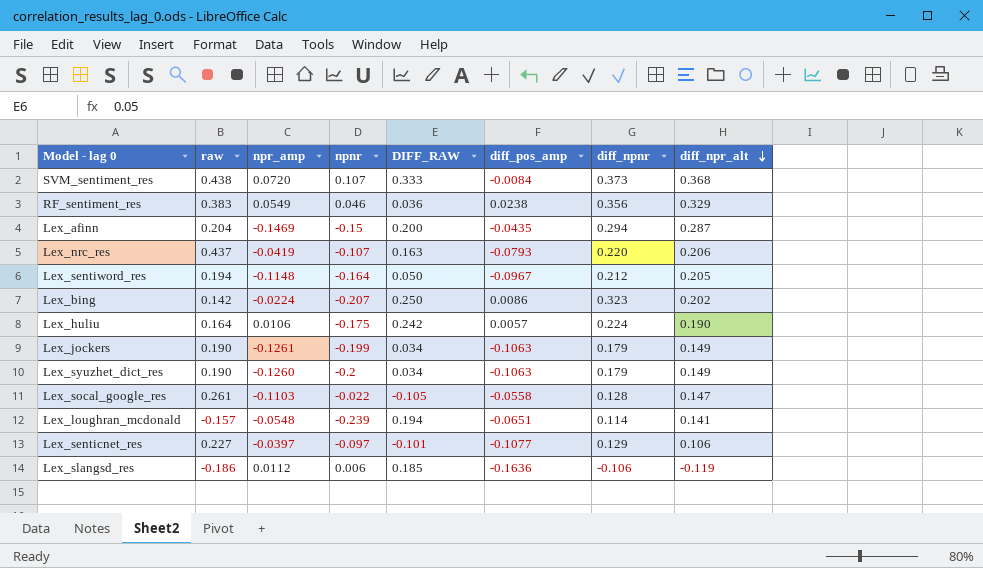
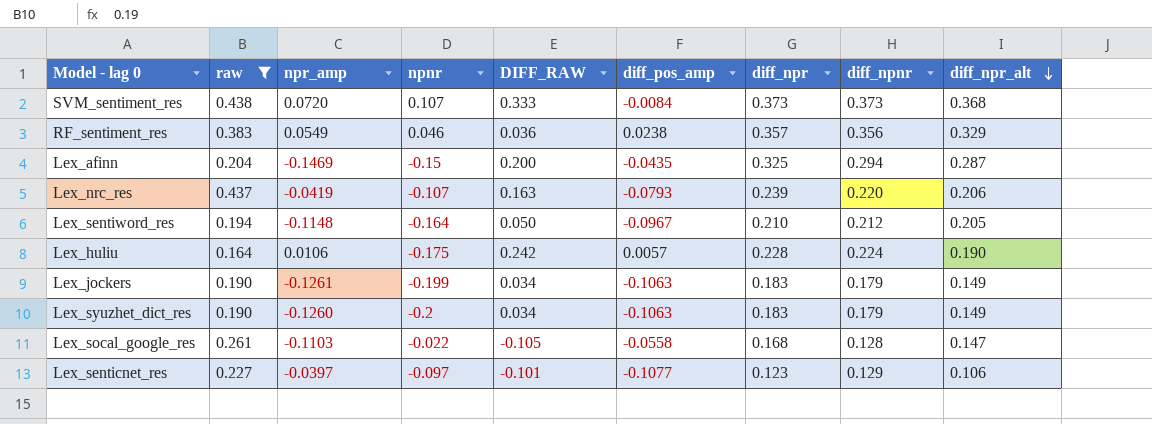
filter: none -> raw >= 0.164
column diff_npr | position: none -> 7

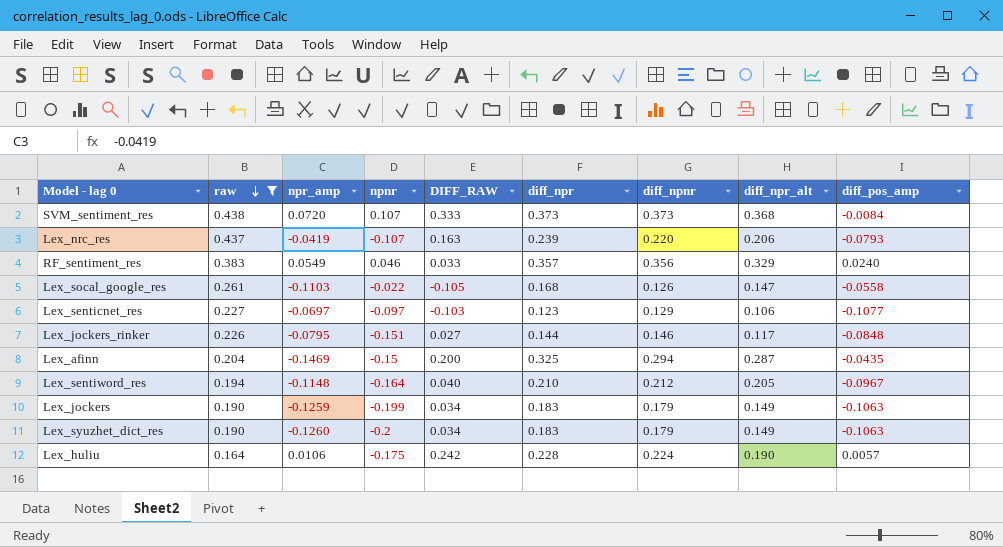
row order: diff_npr_alt descending -> raw descending
column diff_pos_amp | position: 6 -> 9
RF_sentiment_res | DIFF_RAW: 0.036 -> 0.033
RF_sentiment_res | diff_pos_amp: 0.0238 -> 0.0240
Lex_socal_google_res | diff_npnr: 0.128 -> 0.126
Lex_senticnet_res | npr_amp: -0.0397 -> -0.0697
Lex_senticnet_res | DIFF_RAW: -0.101 -> -0.103
row Lex_jockers_rinker: none -> 0.226 | -0.0795 | -0.151 | 0.027 | 0.144 | 0.146 | 0.117 | -0.0848
Lex_sentiword_res | DIFF_RAW: 0.050 -> 0.040
Lex_jockers | npr_amp: -0.1261 -> -0.1259

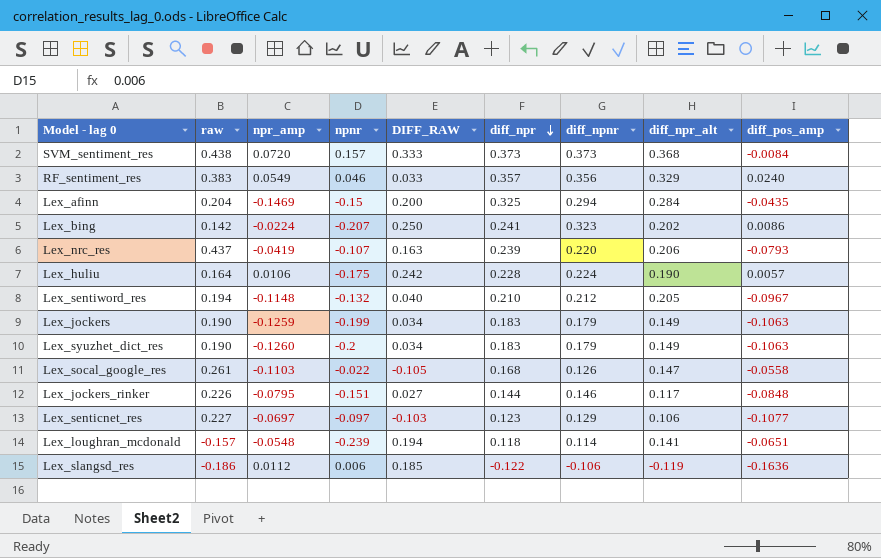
filter: raw >= 0.164 -> none
row order: raw descending -> diff_npr descending
SVM_sentiment_res | npnr: 0.107 -> 0.157
Lex_afinn | diff_npr_alt: 0.287 -> 0.284
Lex_sentiword_res | npnr: -0.164 -> -0.132

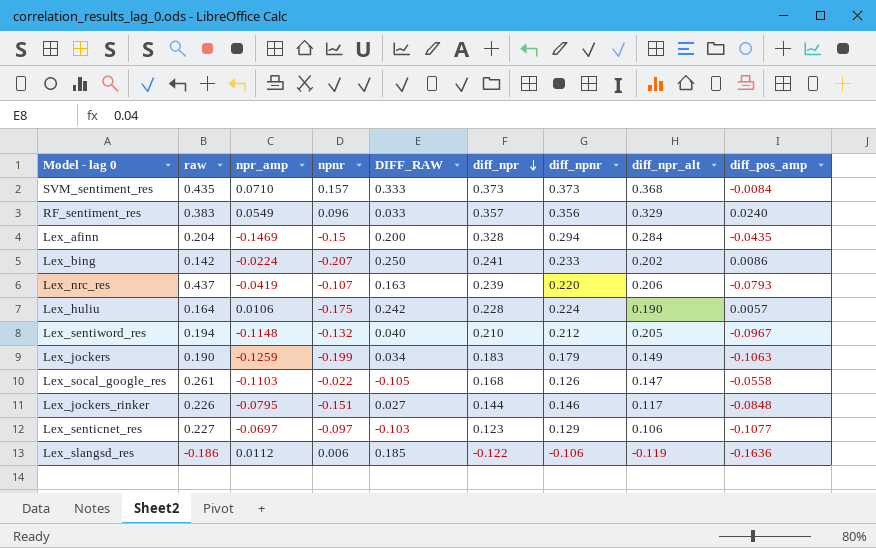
row Lex_syuzhet_dict_res: 0.190 | -0.1260 | -0.2 | 0.034 | 0.183 | 0.179 | 0.149 | -0.1063 -> none
row Lex_loughran_mcdonald: -0.157 | -0.0548 | -0.239 | 0.194 | 0.118 | 0.114 | 0.141 | -0.0651 -> none
SVM_sentiment_res | raw: 0.438 -> 0.435
SVM_sentiment_res | npr_amp: 0.0720 -> 0.0710
RF_sentiment_res | npnr: 0.046 -> 0.096
Lex_afinn | diff_npr: 0.325 -> 0.328
Lex_bing | diff_npnr: 0.323 -> 0.233

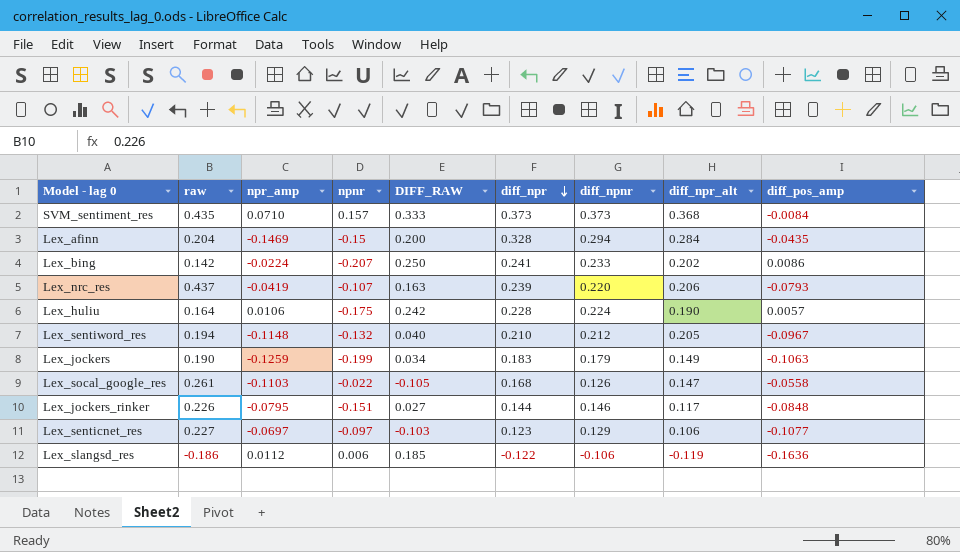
row RF_sentiment_res: 0.383 | 0.0549 | 0.096 | 0.033 | 0.357 | 0.356 | 0.329 | 0.0240 -> none

